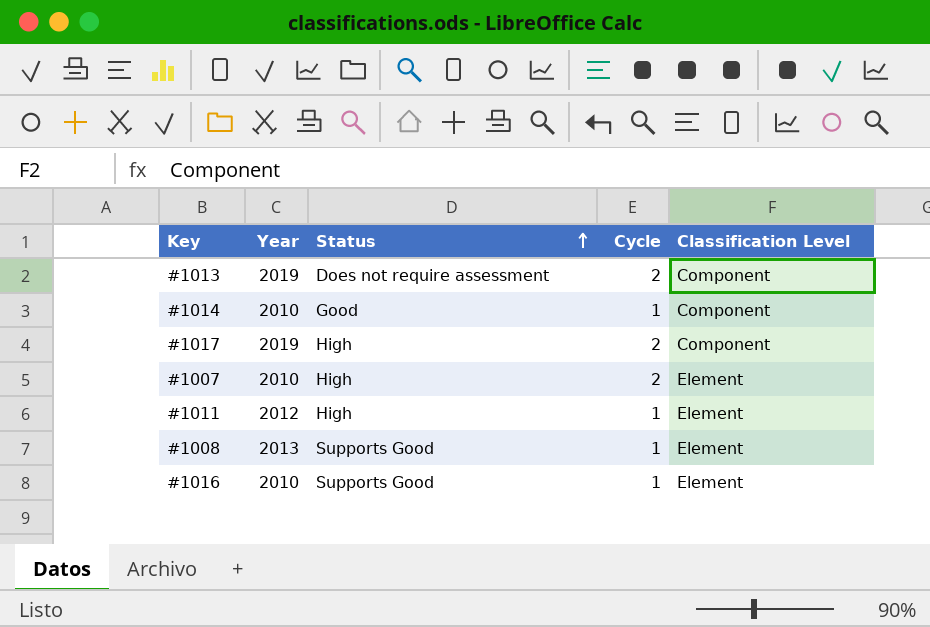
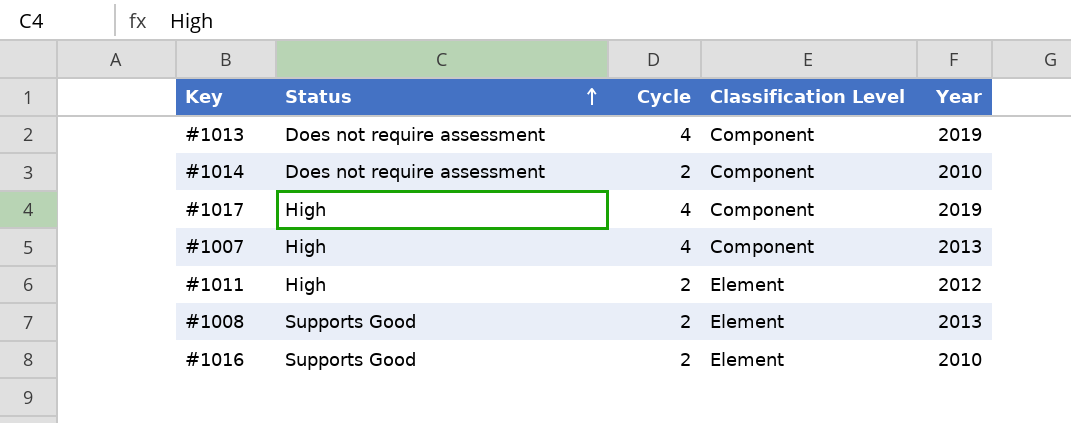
column Year | position: 2 -> 5
#1013 | Cycle: 2 -> 4
#1014 | Status: Good -> Does not require assessment
#1014 | Cycle: 1 -> 2
#1017 | Cycle: 2 -> 4
#1007 | Cycle: 2 -> 4
#1007 | Classification Level: Element -> Component
#1007 | Year: 2010 -> 2013
#1011 | Cycle: 1 -> 2
#1008 | Cycle: 1 -> 2
#1016 | Cycle: 1 -> 2

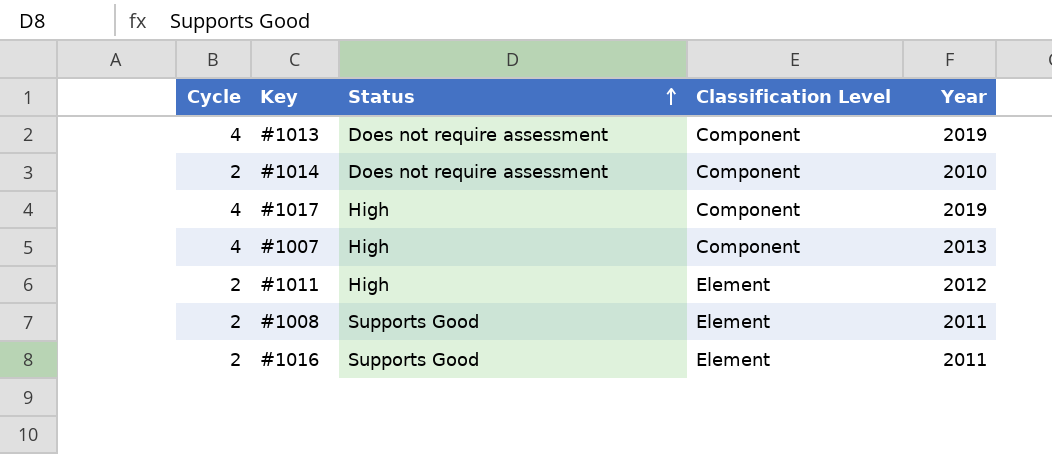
column Cycle | position: 3 -> 1
#1008 | Year: 2013 -> 2011
#1016 | Year: 2010 -> 2011

